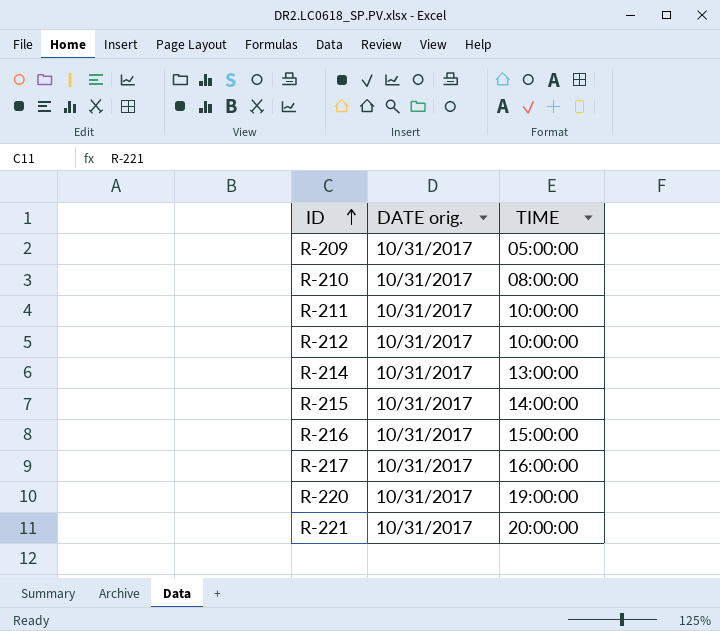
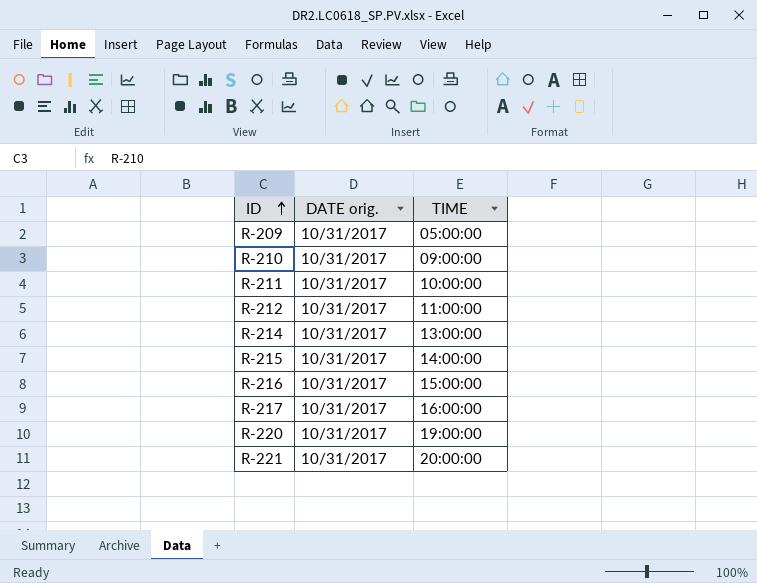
R-210 | TIME: 08:00:00 -> 09:00:00
R-212 | TIME: 10:00:00 -> 11:00:00

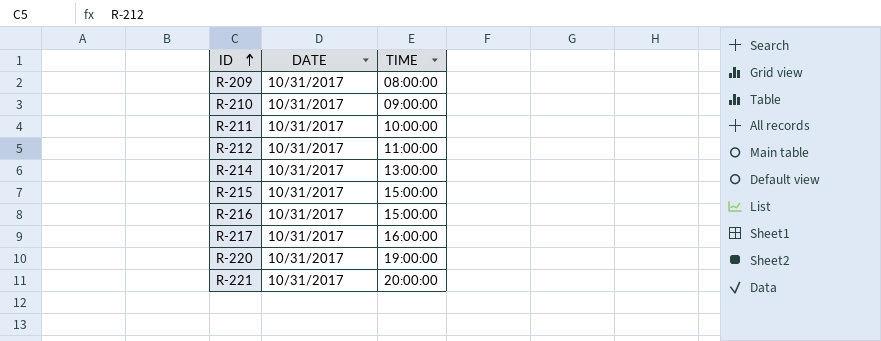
column name: DATE orig. -> DATE
R-209 | TIME: 05:00:00 -> 08:00:00
R-215 | TIME: 14:00:00 -> 15:00:00

